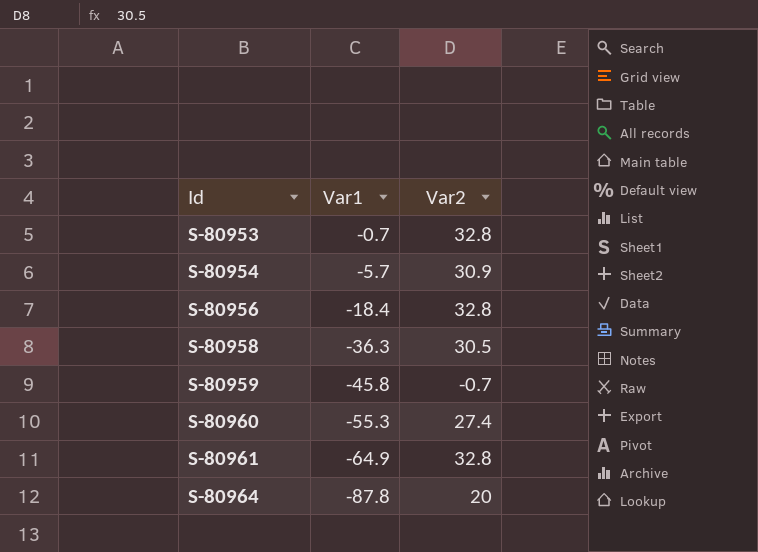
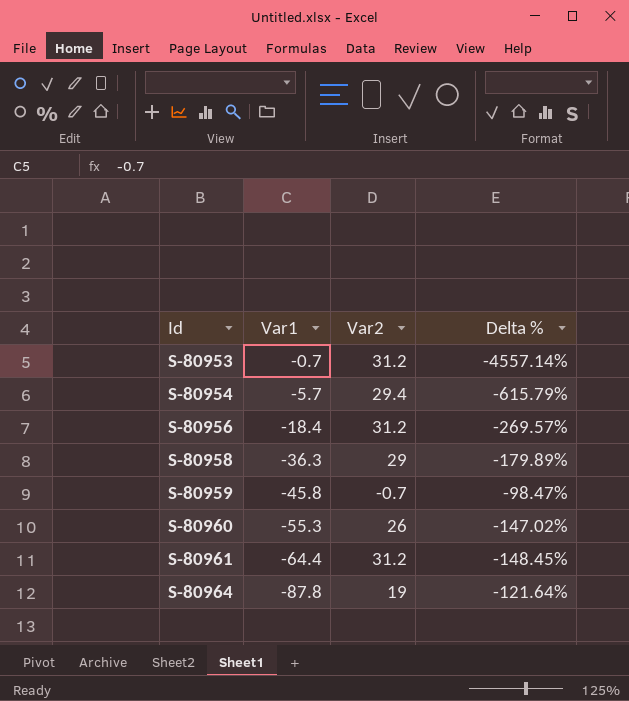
column Delta % | formula: none -> ([Var2] - [Var1]) / [Var1]
S-80953 | Var2: 32.8 -> 31.2
S-80954 | Var2: 30.9 -> 29.4
S-80956 | Var2: 32.8 -> 31.2
S-80958 | Var2: 30.5 -> 29
S-80960 | Var2: 27.4 -> 26
S-80961 | Var1: -64.9 -> -64.4
S-80961 | Var2: 32.8 -> 31.2
S-80964 | Var2: 20 -> 19

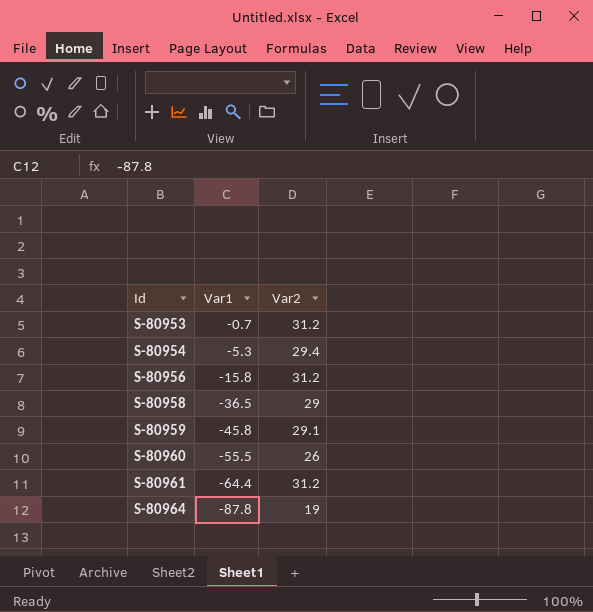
column Delta % | formula: ([Var2] - [Var1]) / [Var1] -> none
S-80954 | Var1: -5.7 -> -5.3
S-80956 | Var1: -18.4 -> -15.8
S-80958 | Var1: -36.3 -> -36.5
S-80959 | Var2: -0.7 -> 29.1
S-80960 | Var1: -55.3 -> -55.5

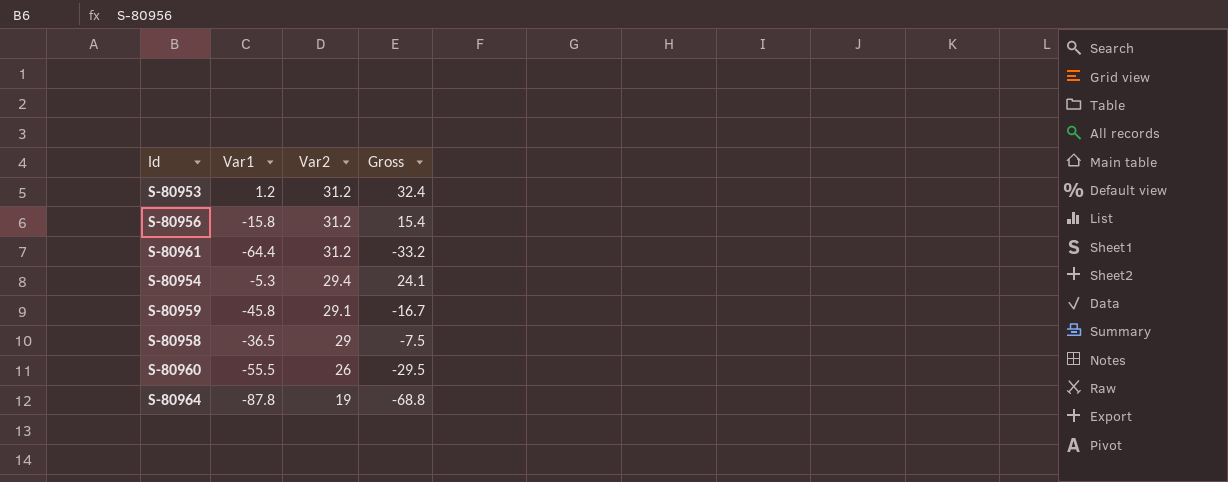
row order: Id ascending -> Var2 descending
column Gross | formula: none -> [Var1] + [Var2]
S-80953 | Var1: -0.7 -> 1.2

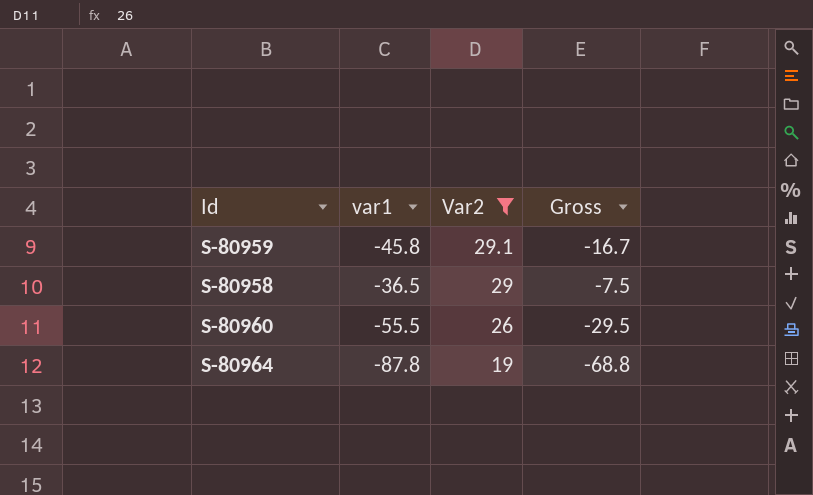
filter: none -> Var2 <= 29.1
column name: Var1 -> var1

